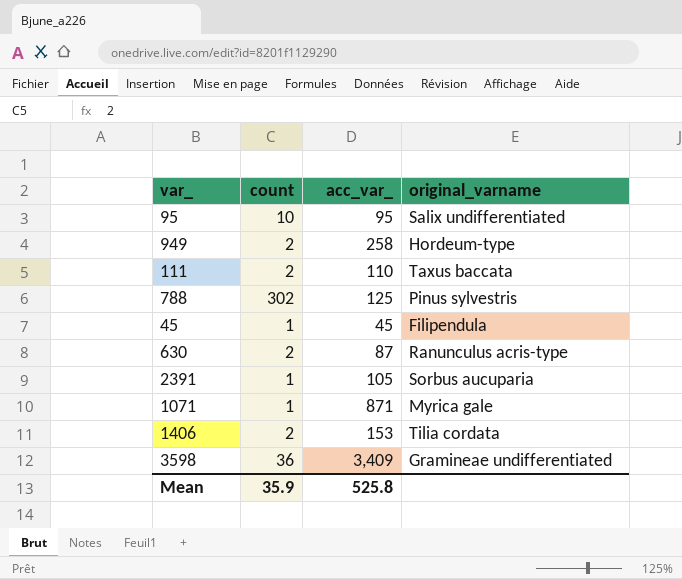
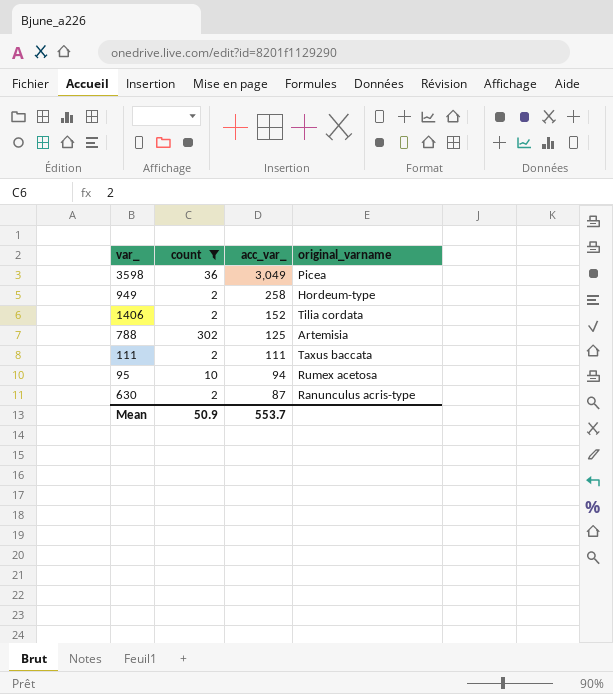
filter: none -> count != 1
row order: none -> acc_var_ descending
3598 | acc_var_: 3,409 -> 3,049
3598 | original_varname: Gramineae undifferentiated -> Picea
1406 | acc_var_: 153 -> 152
788 | original_varname: Pinus sylvestris -> Artemisia
111 | acc_var_: 110 -> 111
95 | acc_var_: 95 -> 94
95 | original_varname: Salix undifferentiated -> Rumex acetosa
Mean | count: 35.9 -> 50.9
Mean | acc_var_: 525.8 -> 553.7

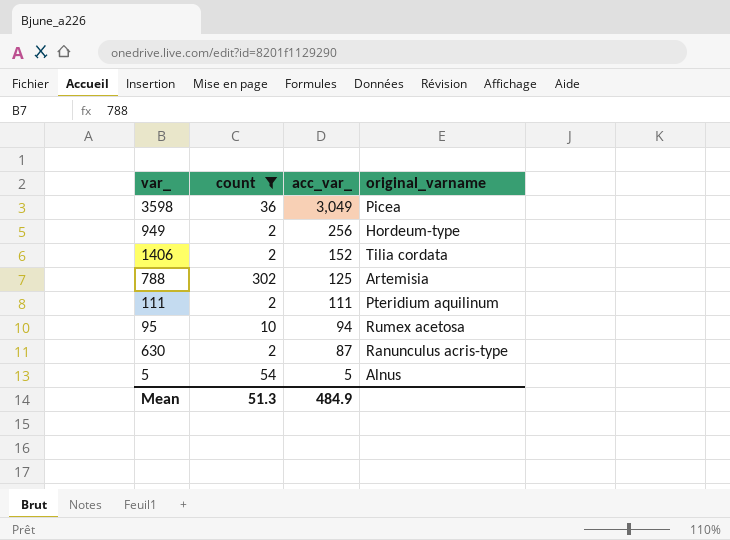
949 | acc_var_: 258 -> 256
111 | original_varname: Taxus baccata -> Pteridium aquilinum
row 5: none -> 54 | 5 | Alnus
Mean | count: 50.9 -> 51.3
Mean | acc_var_: 553.7 -> 484.9

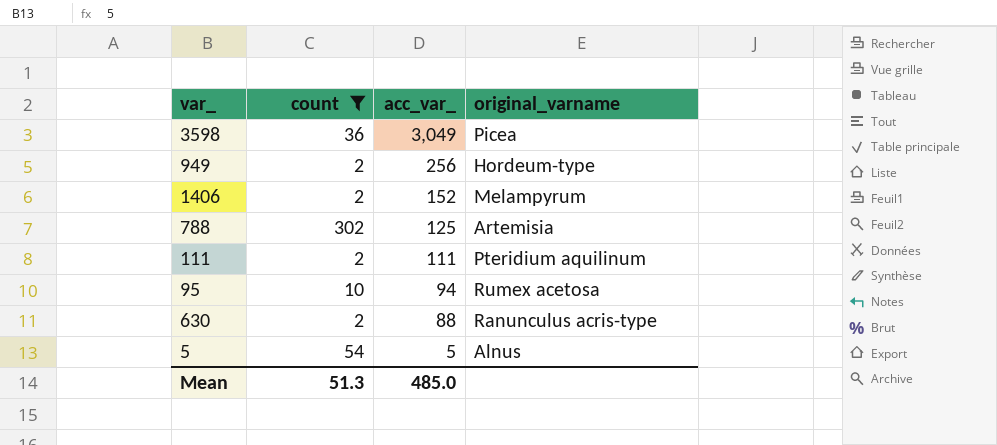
1406 | original_varname: Tilia cordata -> Melampyrum
630 | acc_var_: 87 -> 88
Mean | acc_var_: 484.9 -> 485.0

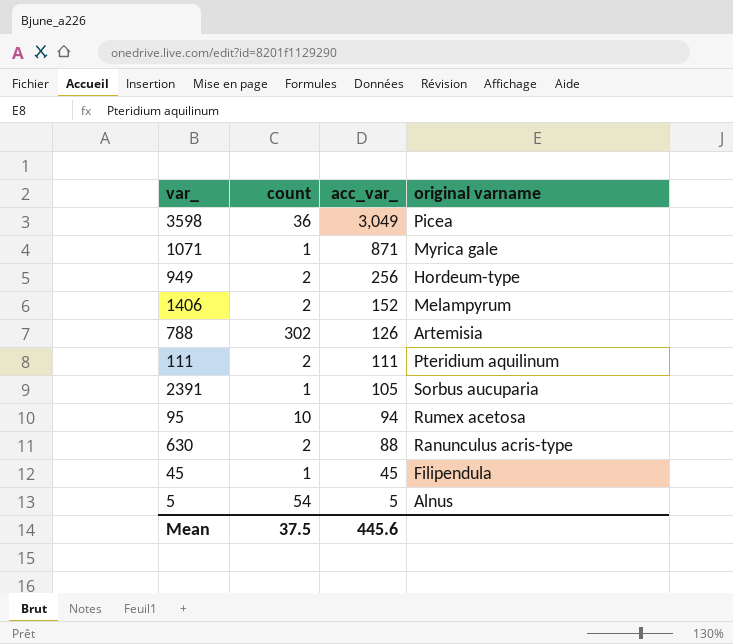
filter: count != 1 -> none
column name: original_varname -> original varname
788 | acc_var_: 125 -> 126
Mean | count: 51.3 -> 37.5
Mean | acc_var_: 485.0 -> 445.6

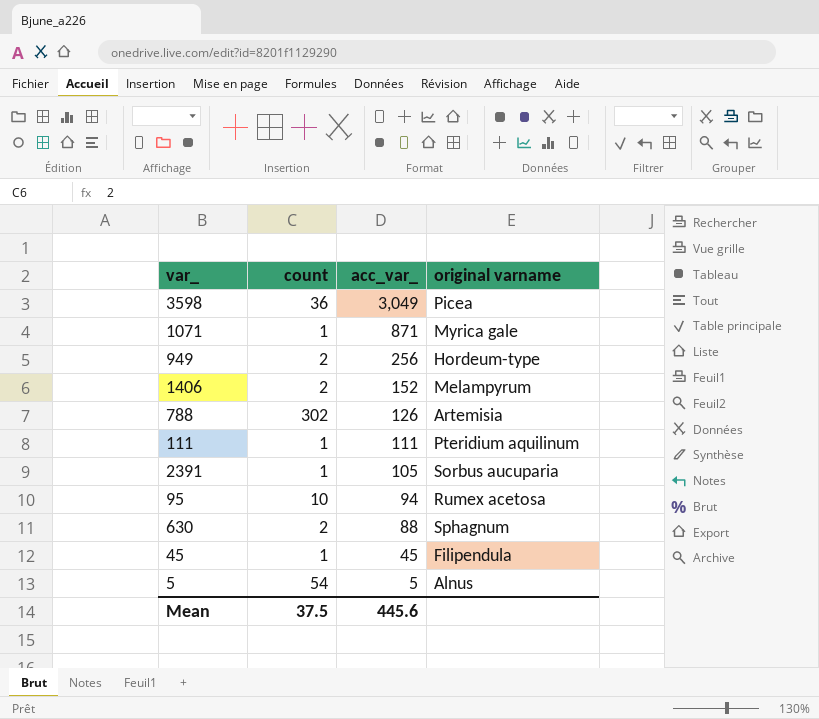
111 | count: 2 -> 1
630 | original varname: Ranunculus acris-type -> Sphagnum

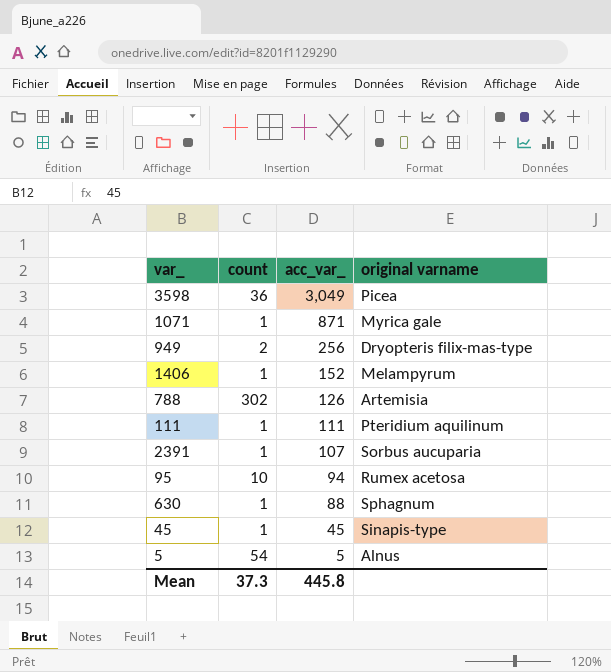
949 | original varname: Hordeum-type -> Dryopteris filix-mas-type
1406 | count: 2 -> 1
2391 | acc_var_: 105 -> 107
630 | count: 2 -> 1
45 | original varname: Filipendula -> Sinapis-type
Mean | count: 37.5 -> 37.3
Mean | acc_var_: 445.6 -> 445.8

